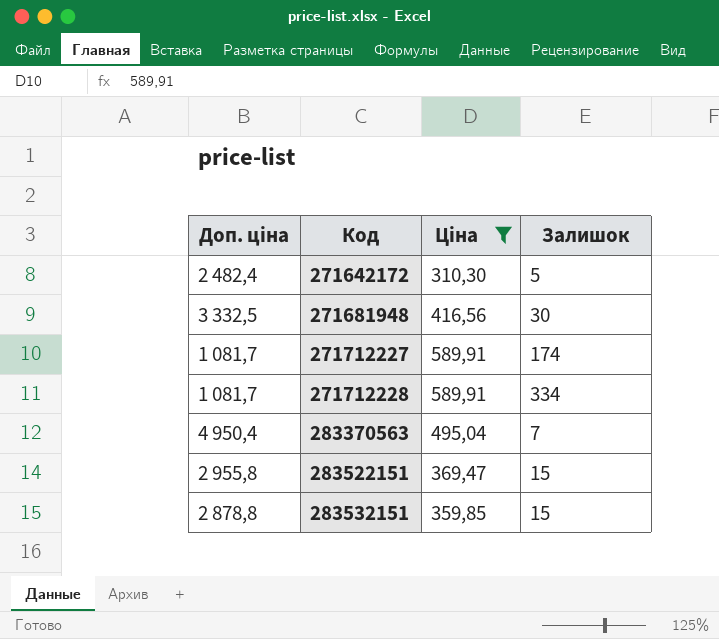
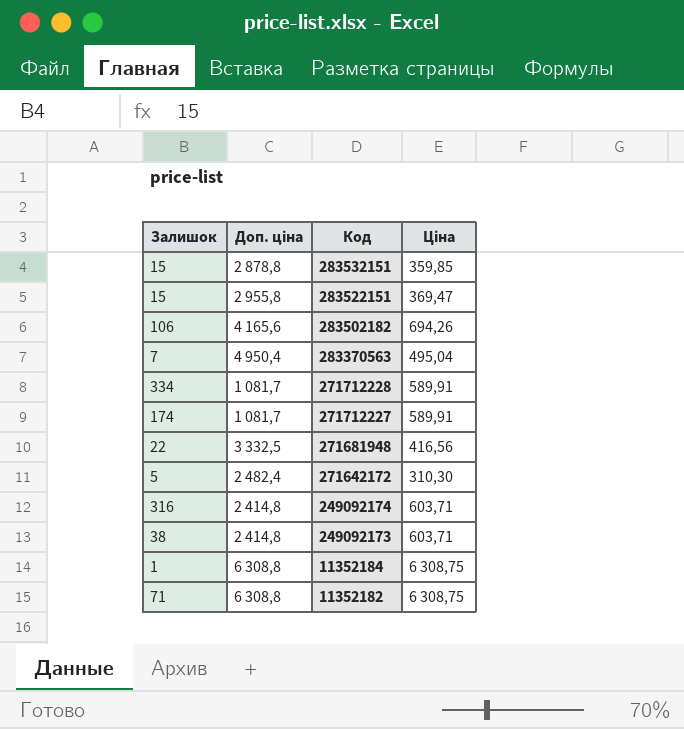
filter: Ціна <= 589,91 -> none
row order: Код ascending -> Код descending
column Залишок | position: 4 -> 1
271681948 | Залишок: 30 -> 22

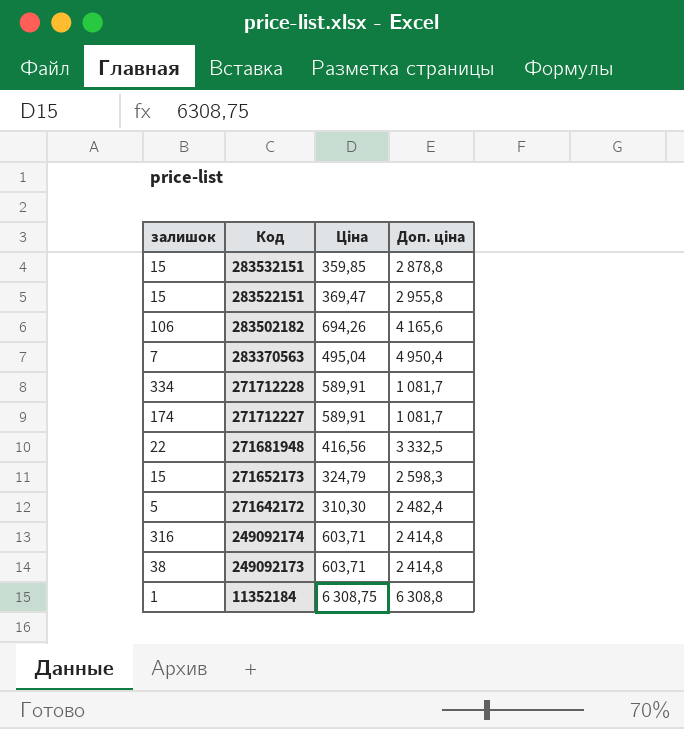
column name: Залишок -> залишок
column Доп. ціна | position: 2 -> 4
row 11352182: 71 | 6 308,8 | 6 308,75 -> none
row 271652173: none -> 15 | 324,79 | 2 598,3

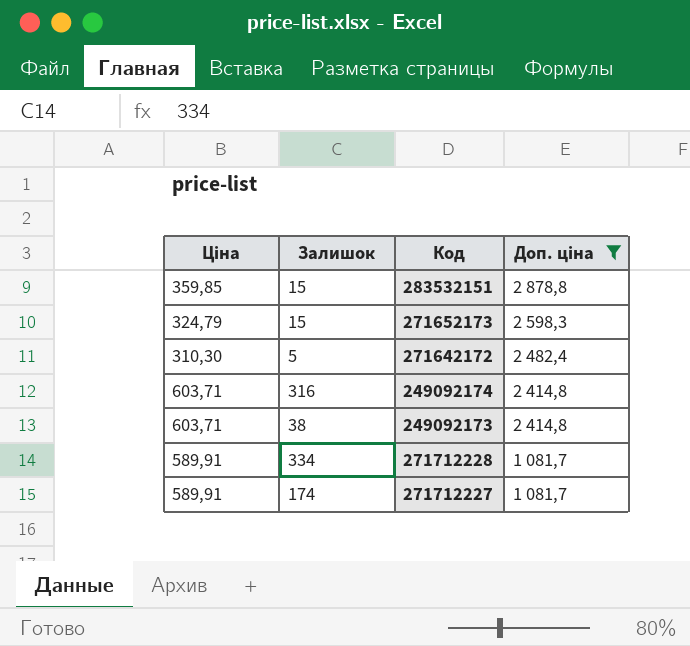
filter: none -> Доп. ціна <= 2 878,8
row order: Код descending -> Доп. ціна descending
column Ціна | position: 3 -> 1
column name: залишок -> Залишок

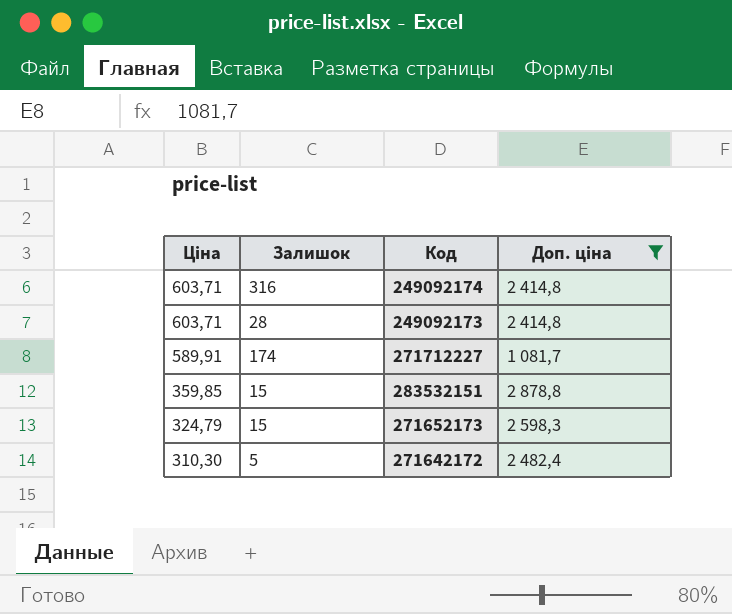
row order: Доп. ціна descending -> Ціна descending
row 271712228: 589,91 | 334 | 1 081,7 -> none
249092173 | Залишок: 38 -> 28

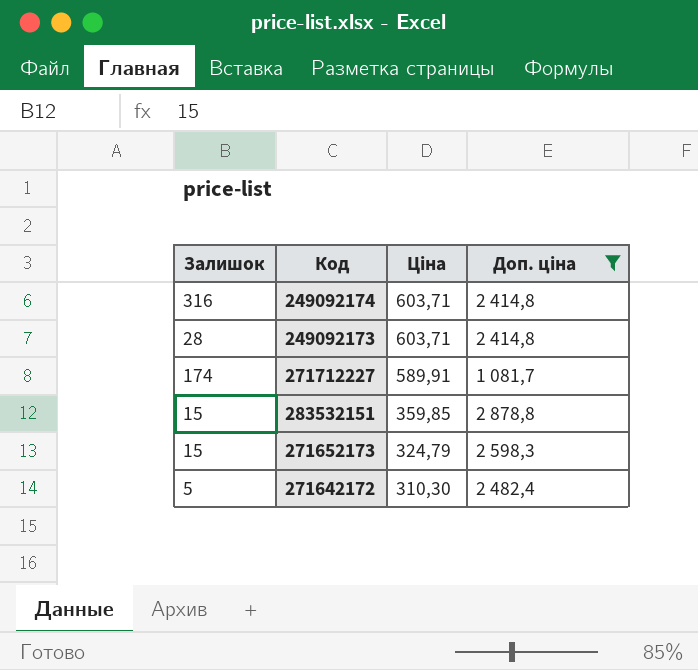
column Ціна | position: 1 -> 3

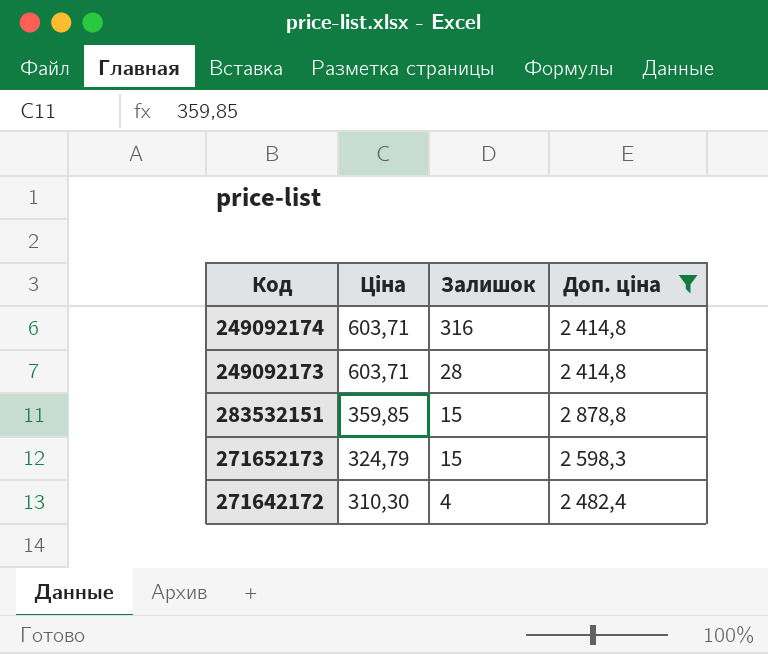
column Залишок | position: 1 -> 3
row 271712227: 174 | 589,91 | 1 081,7 -> none
271642172 | Залишок: 5 -> 4

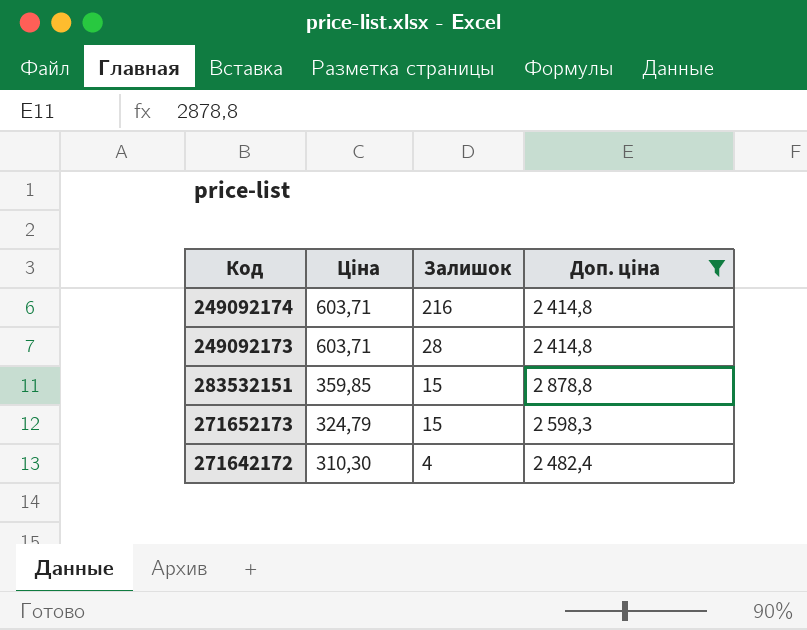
249092174 | Залишок: 316 -> 216

